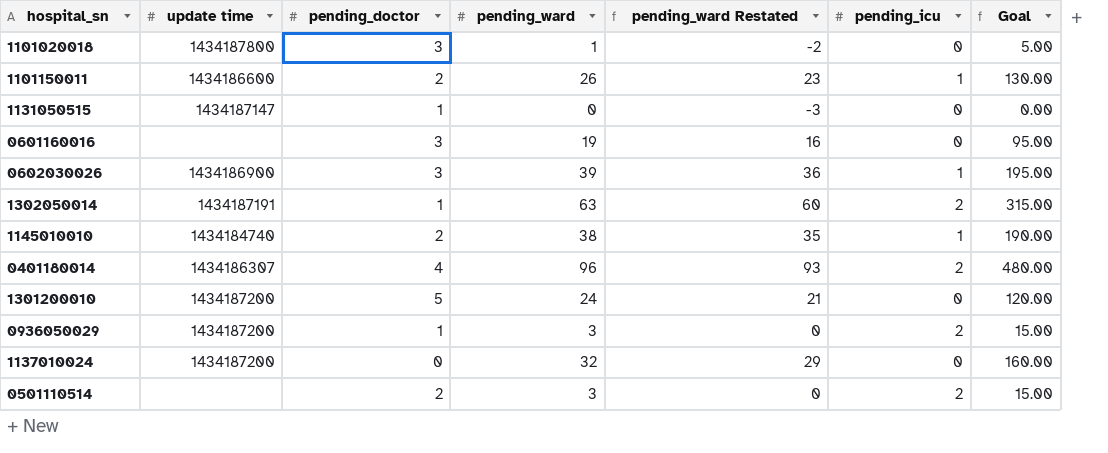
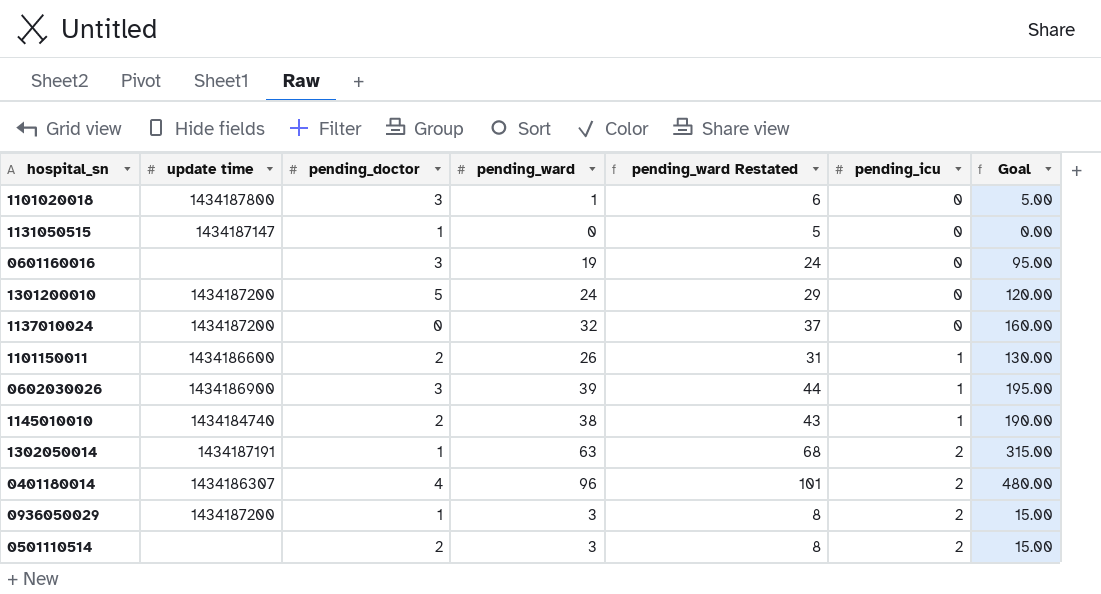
row order: none -> pending_icu ascending
column pending_ward Restated | formula: [pending_ward] - 3 -> [pending_ward] + 5

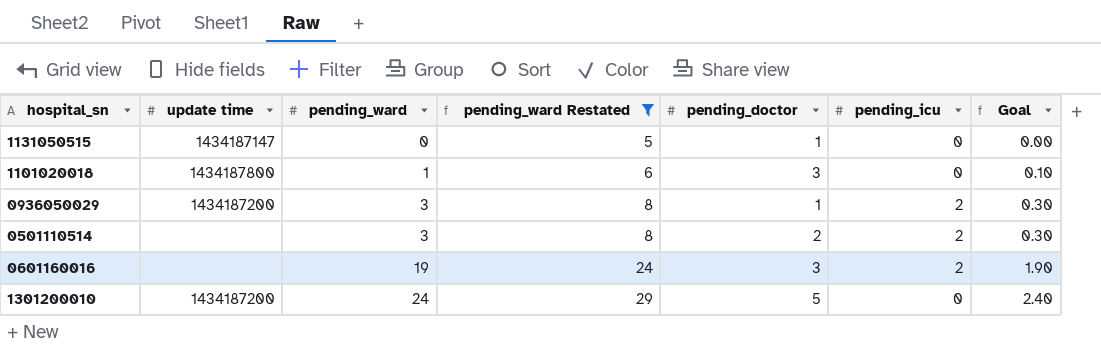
filter: none -> pending_ward Restated <= 29
row order: pending_icu ascending -> pending_ward ascending
column pending_doctor | position: 3 -> 5
column Goal | formula: [pending_ward] * 5 -> [pending_ward] * 0.1
0601160016 | pending_icu: 0 -> 2

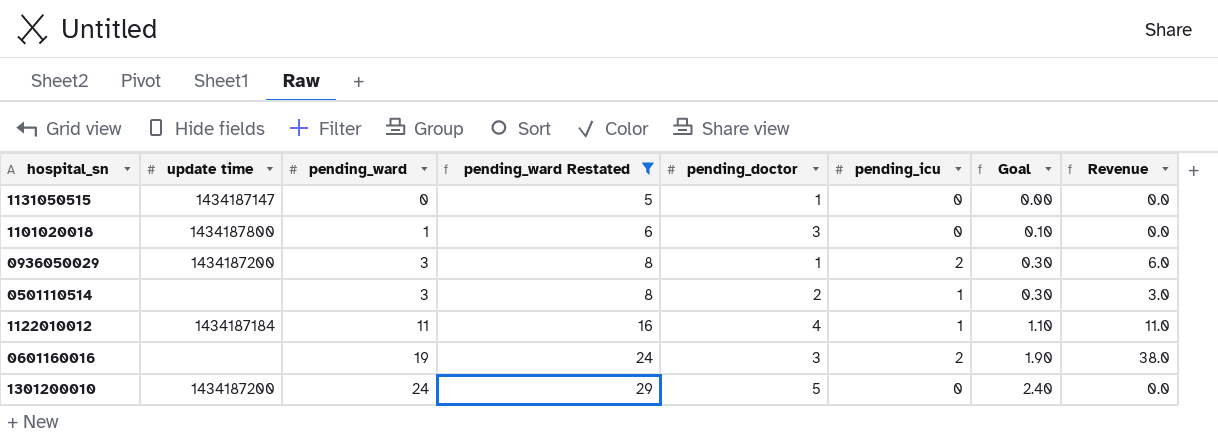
column Revenue | formula: none -> [pending_ward] * [pending_icu]
0501110514 | pending_icu: 2 -> 1
row 1122010012: none -> 1434187184 | 11 | 16 | 4 | 1 | 1.10 | 11.0

